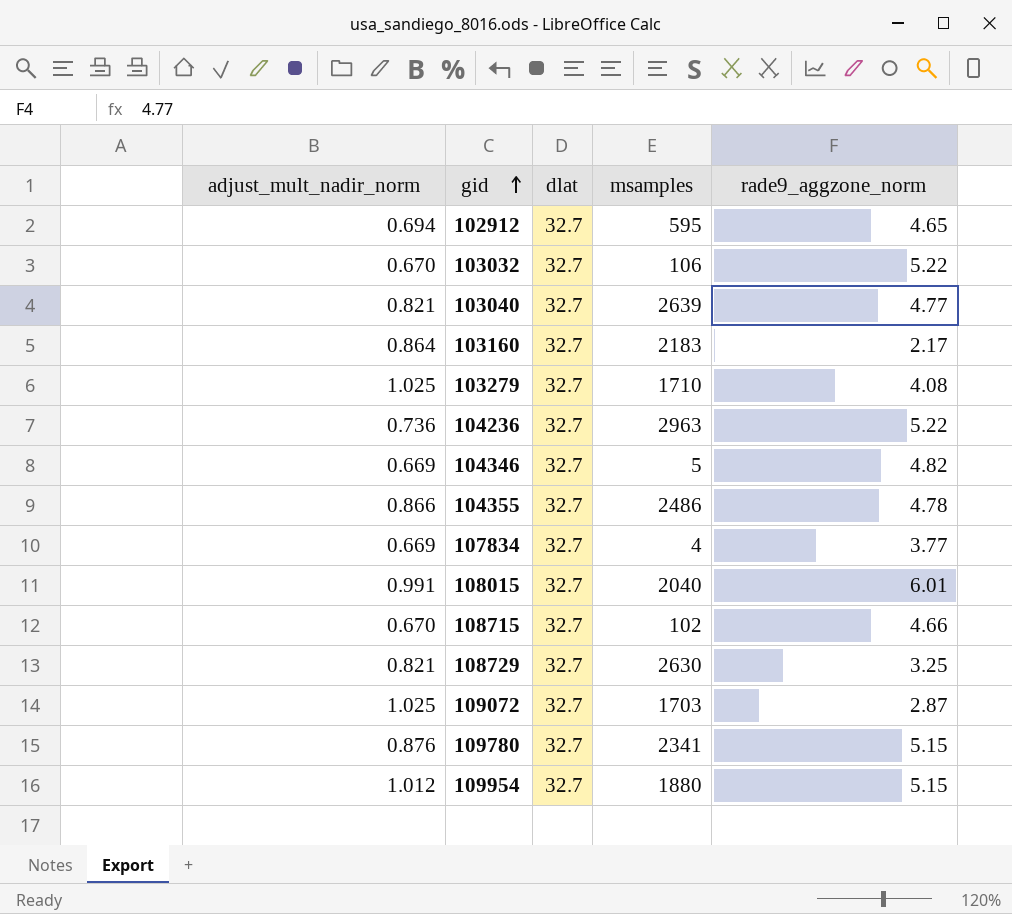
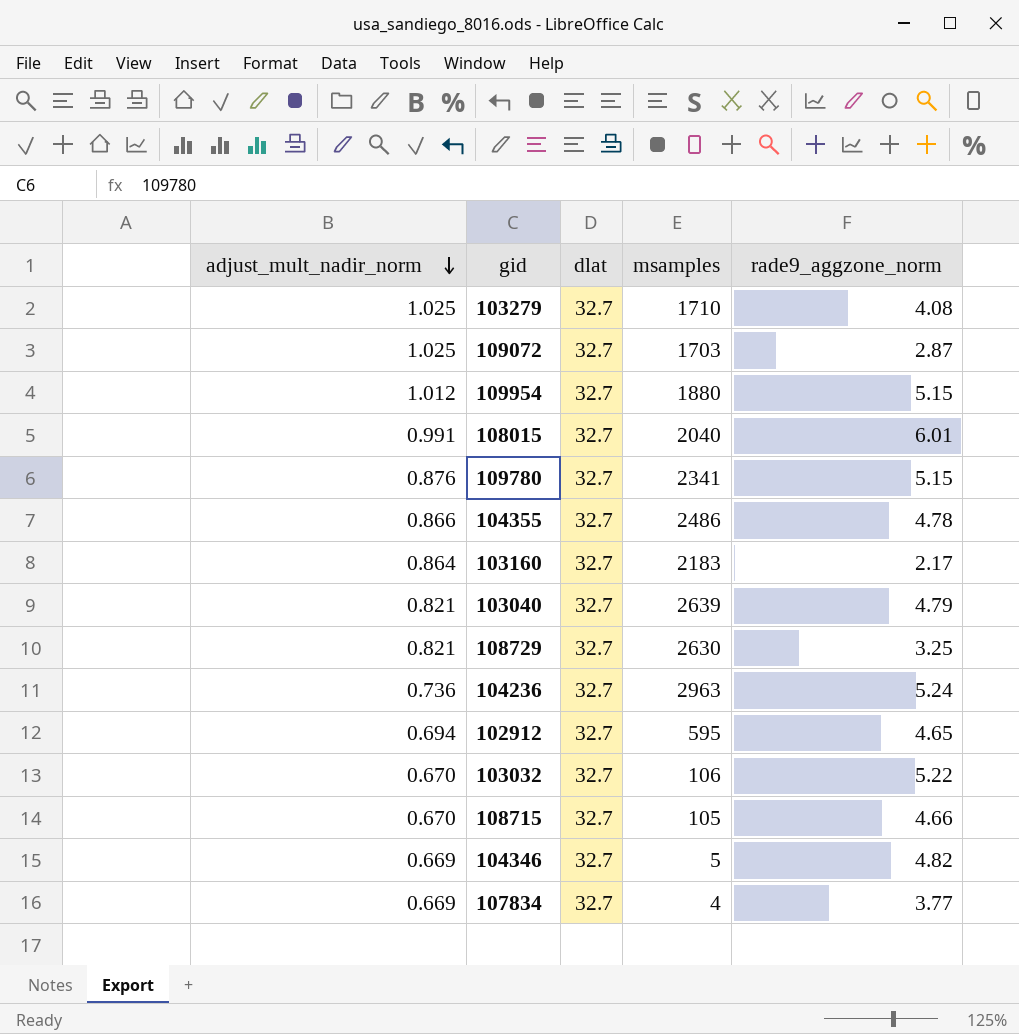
row order: gid ascending -> adjust_mult_nadir_norm descending
103040 | rade9_aggzone_norm: 4.77 -> 4.79
104236 | rade9_aggzone_norm: 5.22 -> 5.24
108715 | msamples: 102 -> 105

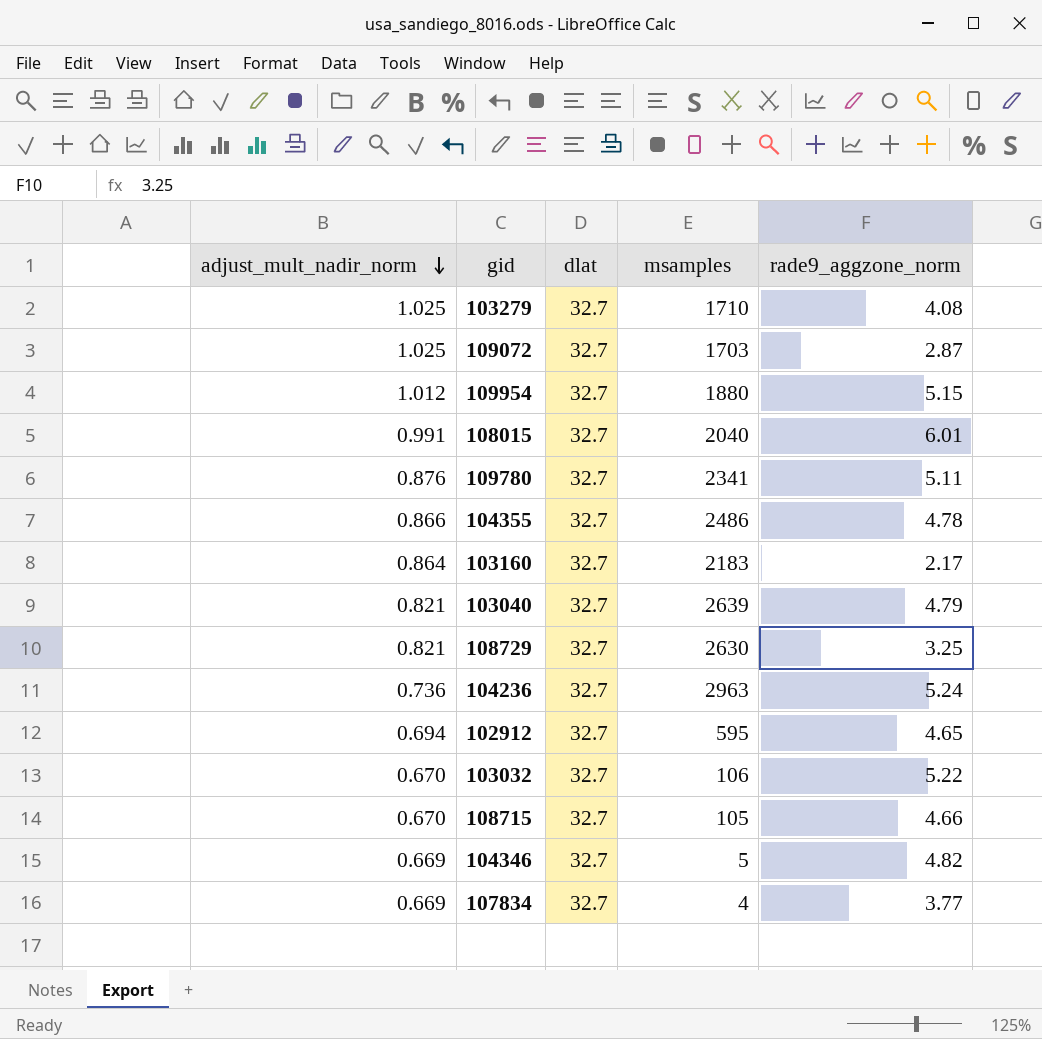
109780 | rade9_aggzone_norm: 5.15 -> 5.11

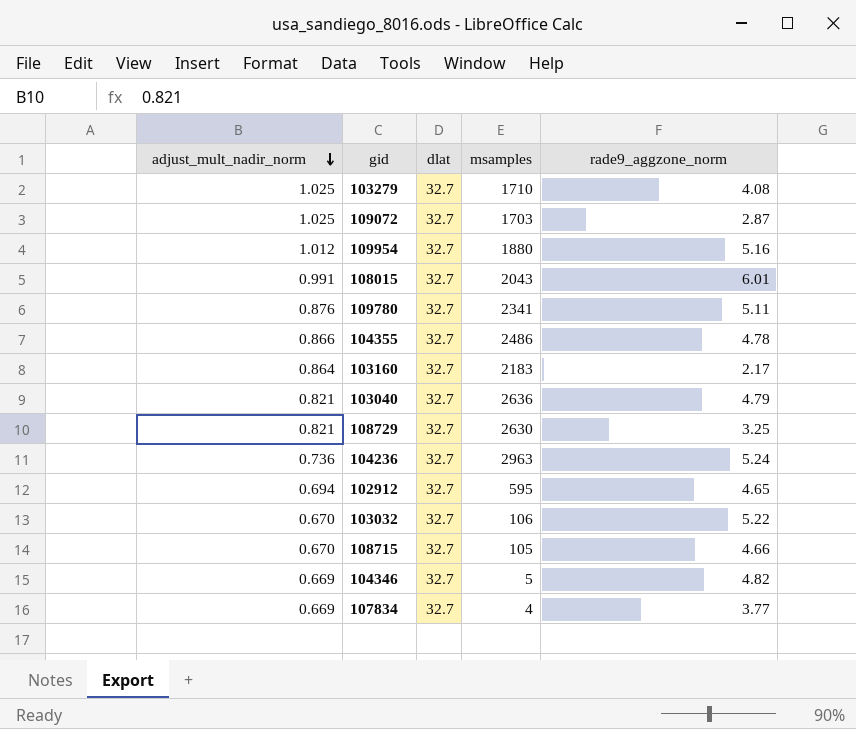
109954 | rade9_aggzone_norm: 5.15 -> 5.16
108015 | msamples: 2040 -> 2043
103040 | msamples: 2639 -> 2636

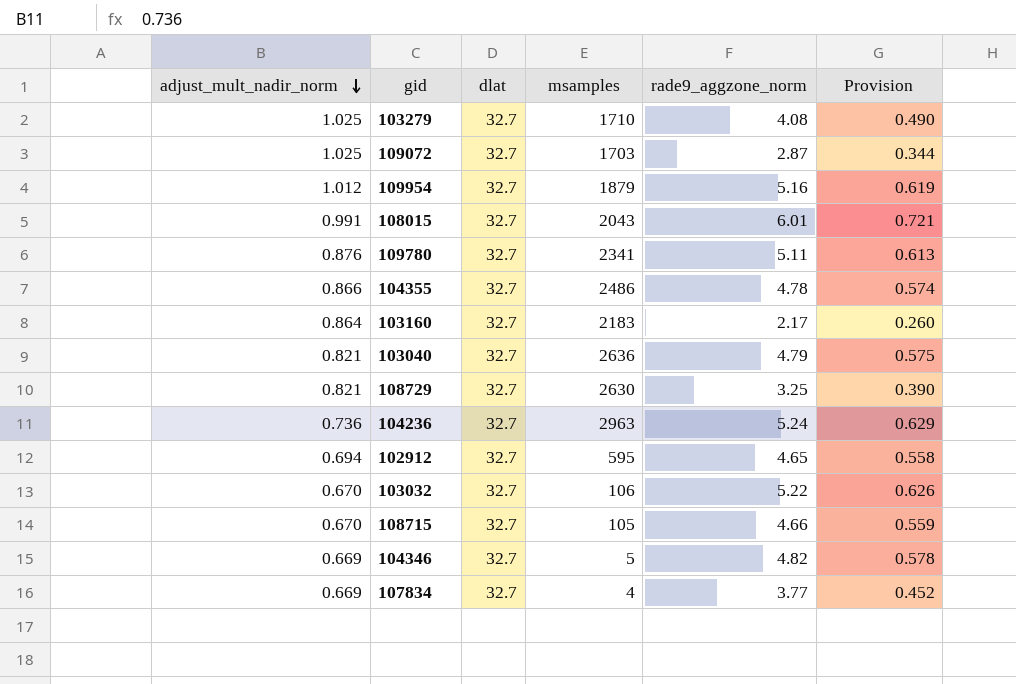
column Provision | formula: none -> [rade9_aggzone_norm] * 0.12
109954 | msamples: 1880 -> 1879

